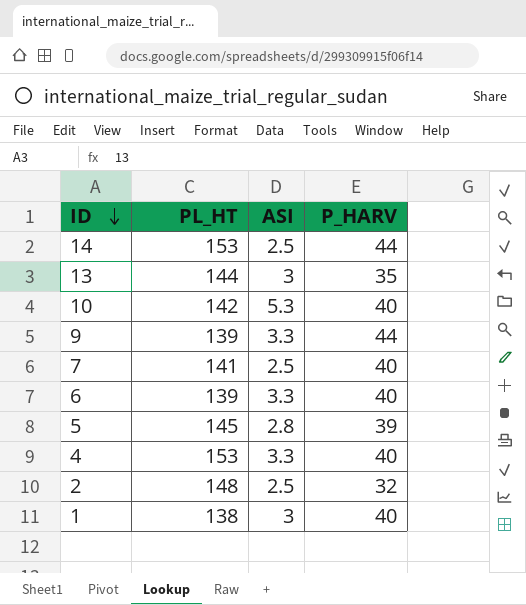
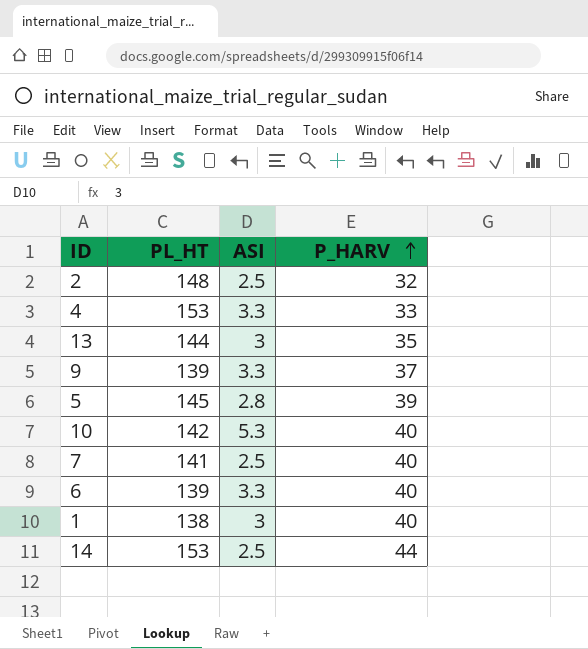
row order: ID descending -> P_HARV ascending
4 | P_HARV: 40 -> 33
9 | P_HARV: 44 -> 37

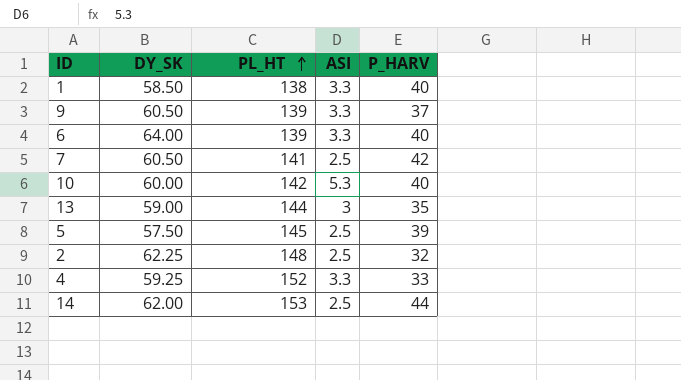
row order: P_HARV ascending -> PL_HT ascending
column DY_SK | position: none -> 2
1 | ASI: 3 -> 3.3
7 | P_HARV: 40 -> 42
5 | ASI: 2.8 -> 2.5
4 | PL_HT: 153 -> 152

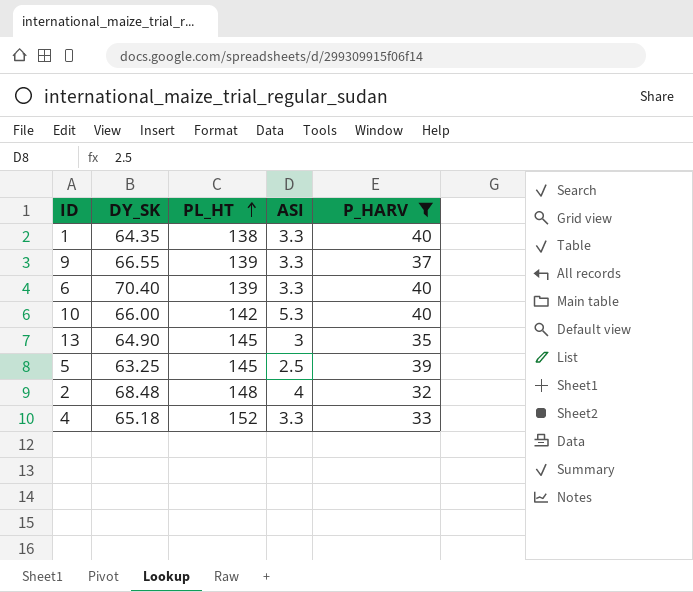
filter: none -> P_HARV <= 40
1 | DY_SK: 58.50 -> 64.35
9 | DY_SK: 60.50 -> 66.55
6 | DY_SK: 64.00 -> 70.40
10 | DY_SK: 60.00 -> 66.00
13 | DY_SK: 59.00 -> 64.90
13 | PL_HT: 144 -> 145
5 | DY_SK: 57.50 -> 63.25
2 | DY_SK: 62.25 -> 68.48
2 | ASI: 2.5 -> 4
4 | DY_SK: 59.25 -> 65.18

